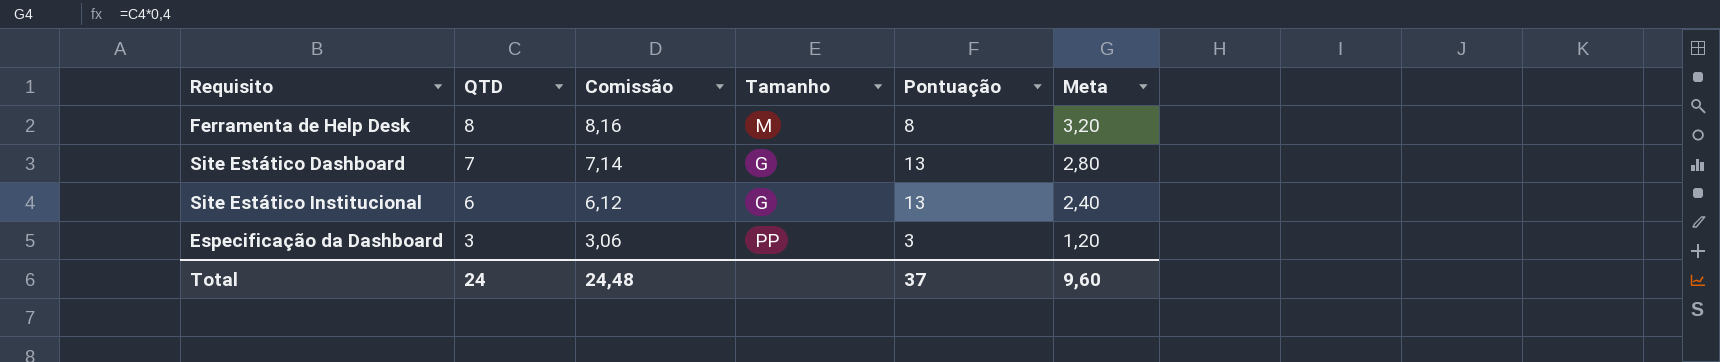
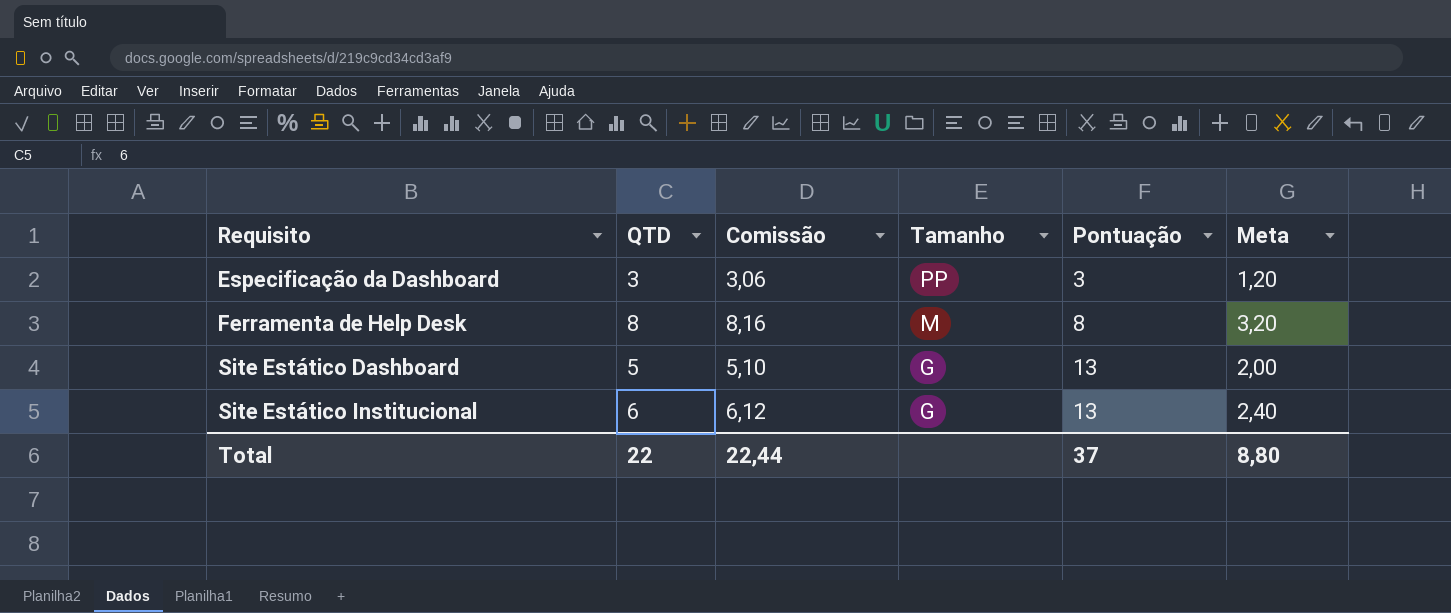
row order: QTD descending -> Requisito ascending
Site Estático Dashboard | QTD: 7 -> 5
Site Estático Dashboard | Comissão: 7,14 -> 5,10
Site Estático Dashboard | Meta: 2,80 -> 2,00
Total | QTD: 24 -> 22
Total | Comissão: 24,48 -> 22,44
Total | Meta: 9,60 -> 8,80

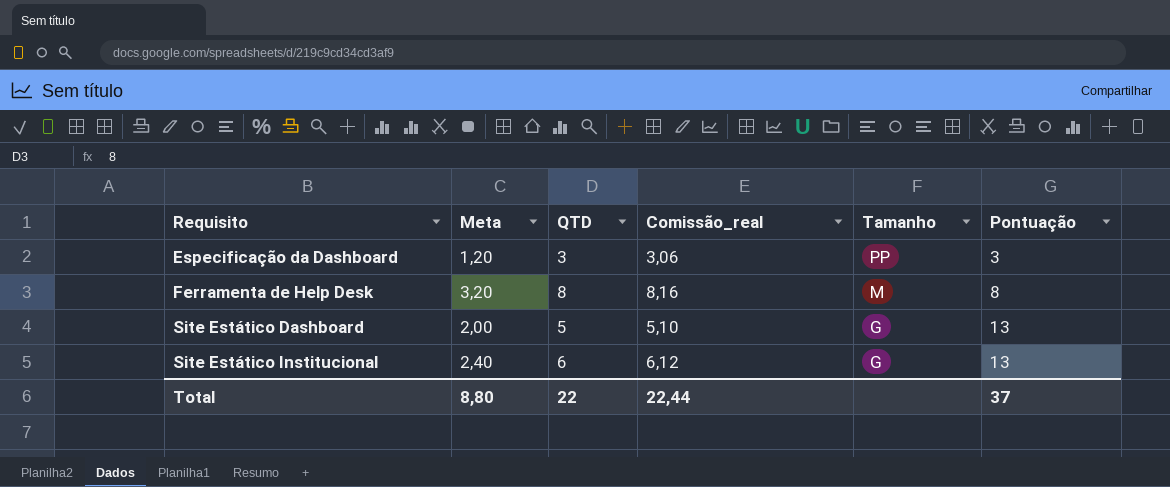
column Meta | position: 6 -> 2
column name: Comissão -> Comissão_real

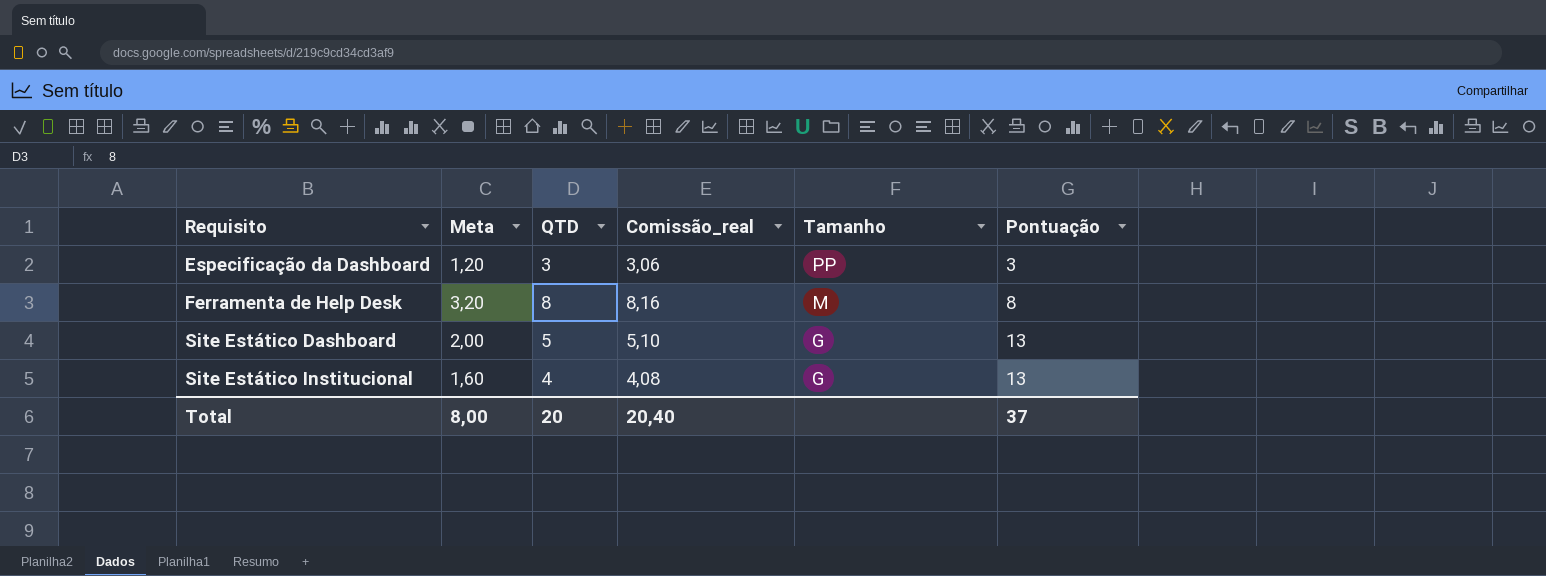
Site Estático Institucional | Meta: 2,40 -> 1,60
Site Estático Institucional | QTD: 6 -> 4
Site Estático Institucional | Comissão_real: 6,12 -> 4,08
Total | Meta: 8,80 -> 8,00
Total | QTD: 22 -> 20
Total | Comissão_real: 22,44 -> 20,40

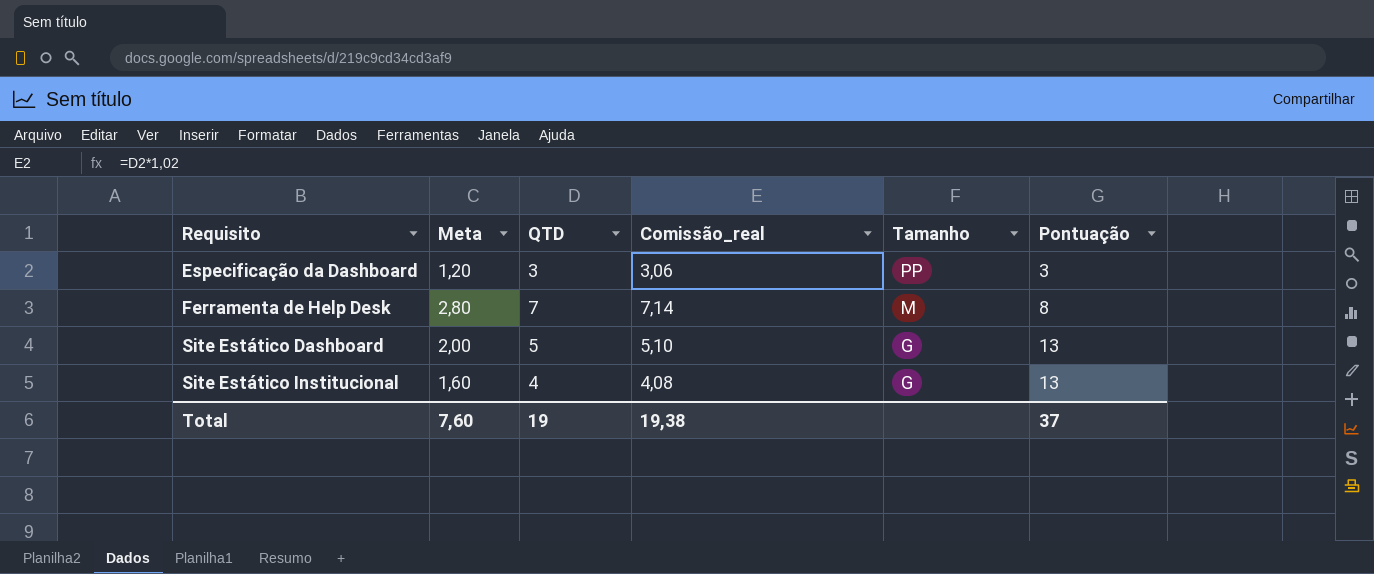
Ferramenta de Help Desk | Meta: 3,20 -> 2,80
Ferramenta de Help Desk | QTD: 8 -> 7
Ferramenta de Help Desk | Comissão_real: 8,16 -> 7,14
Total | Meta: 8,00 -> 7,60
Total | QTD: 20 -> 19
Total | Comissão_real: 20,40 -> 19,38

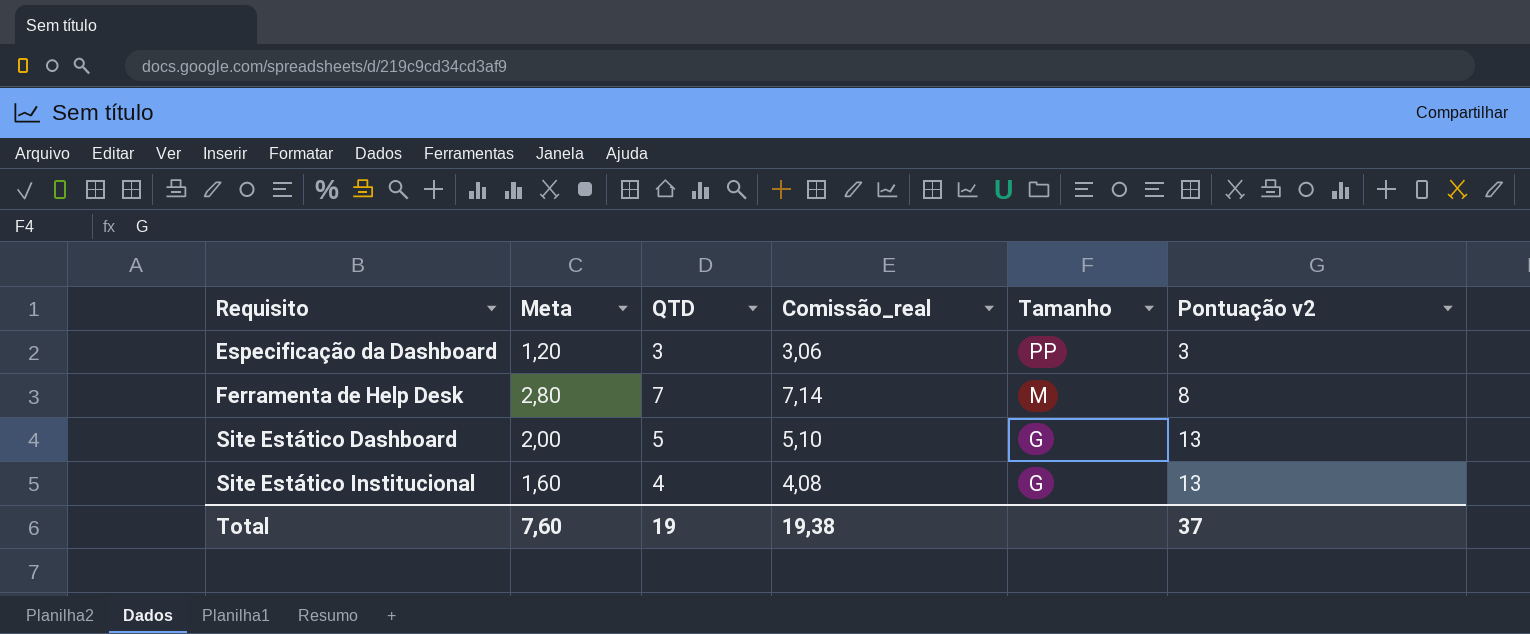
column name: Pontuação -> Pontuação v2

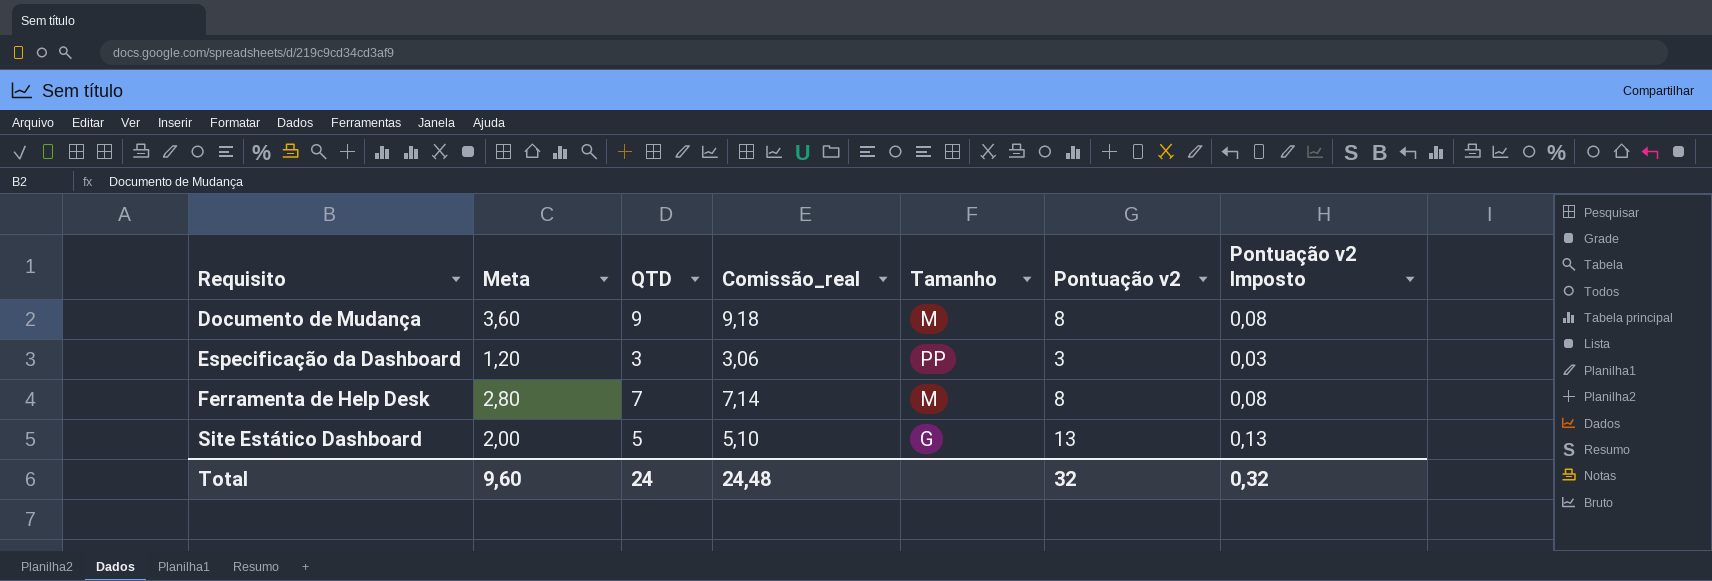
column Pontuação v2 Imposto | formula: none -> [Pontuação v2] * 0,01
row Site Estático Institucional: 1,60 | 4 | 4,08 | G | 13 -> none
row Documento de Mudança: none -> 3,60 | 9 | 9,18 | M | 8 | 0,08
Total | Meta: 7,60 -> 9,60
Total | QTD: 19 -> 24
Total | Comissão_real: 19,38 -> 24,48
Total | Pontuação v2: 37 -> 32

